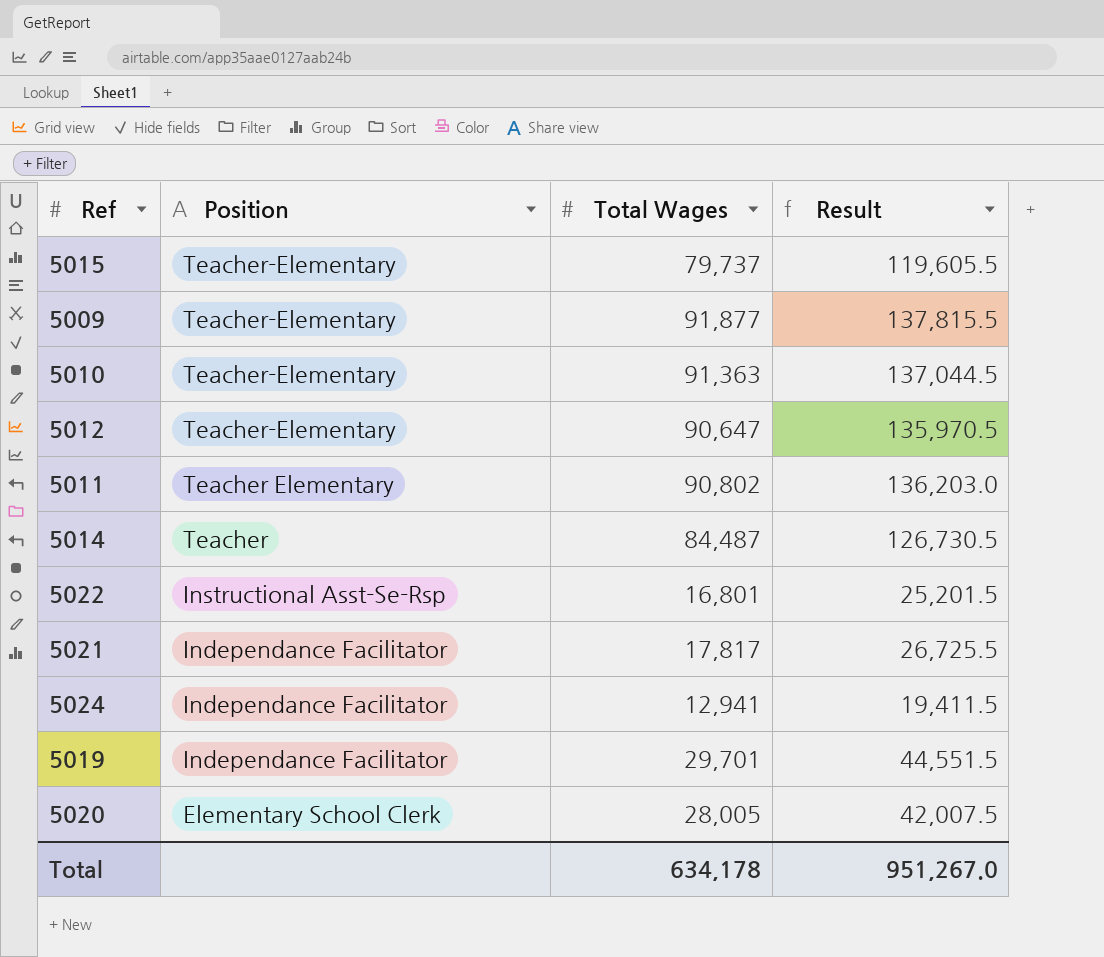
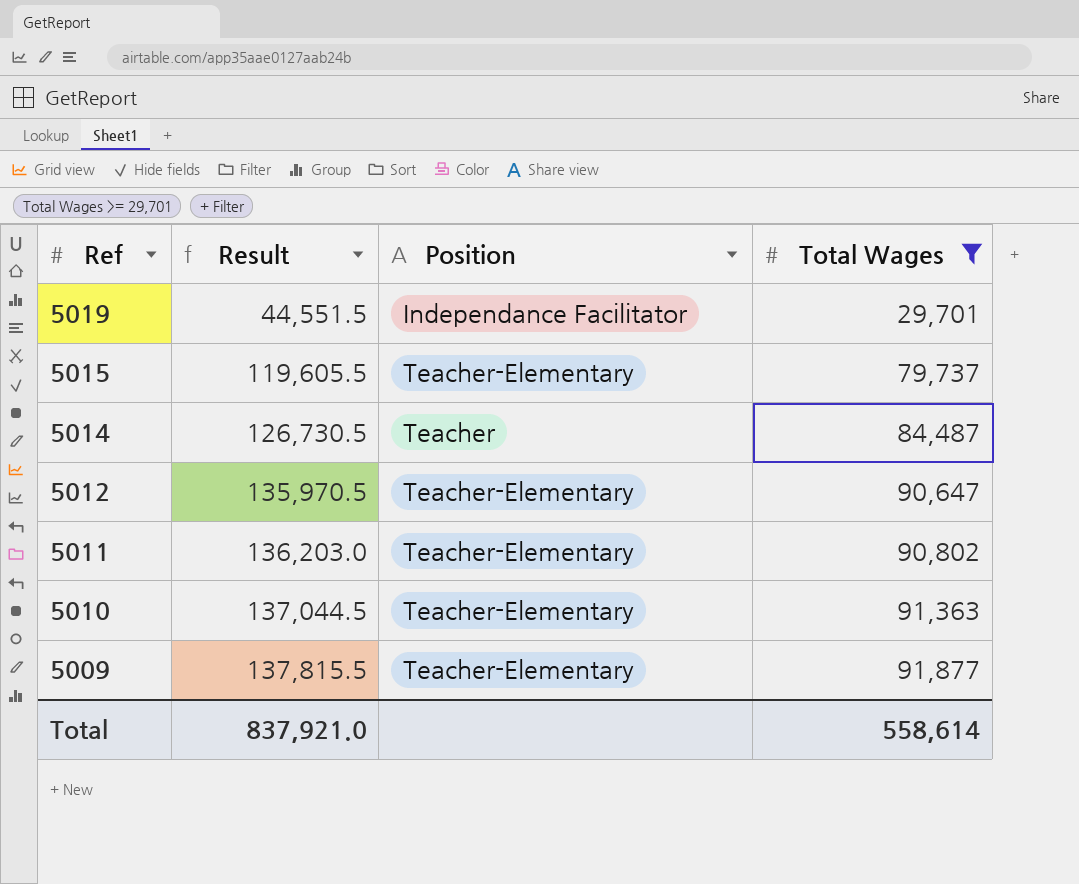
filter: none -> Total Wages >= 29,701
row order: Position descending -> Ref descending
column Result | position: 4 -> 2
5011 | Position: Teacher Elementary -> Teacher-Elementary
Total | Result: 951,267.0 -> 837,921.0
Total | Total Wages: 634,178 -> 558,614

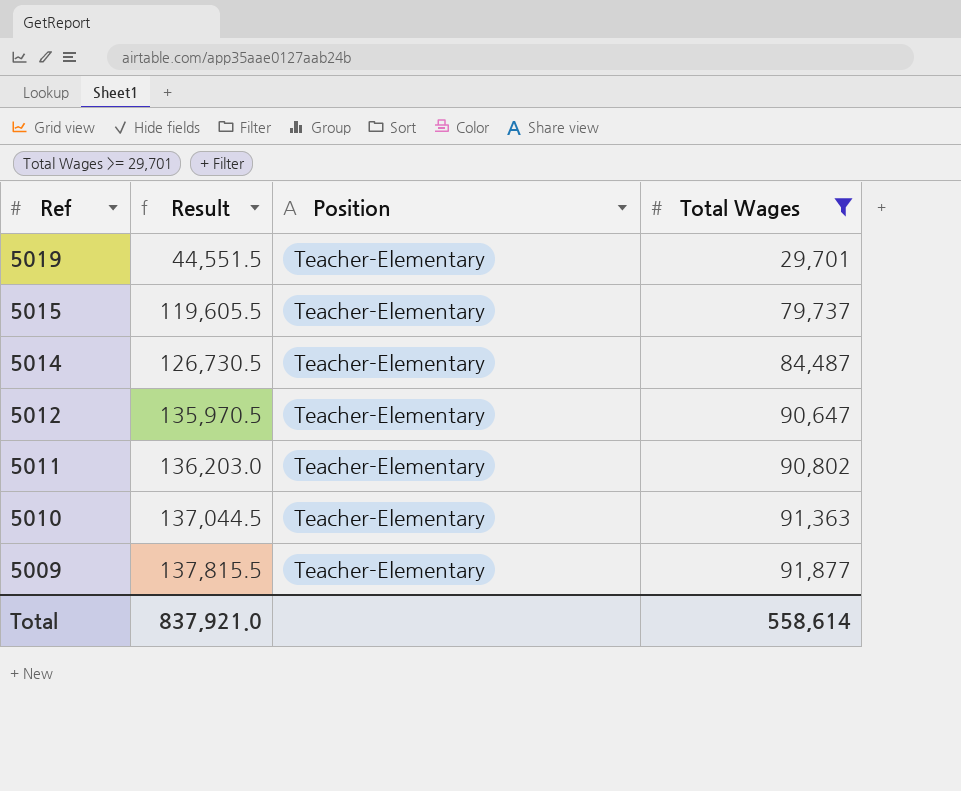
5019 | Position: Independance Facilitator -> Teacher-Elementary
5014 | Position: Teacher -> Teacher-Elementary

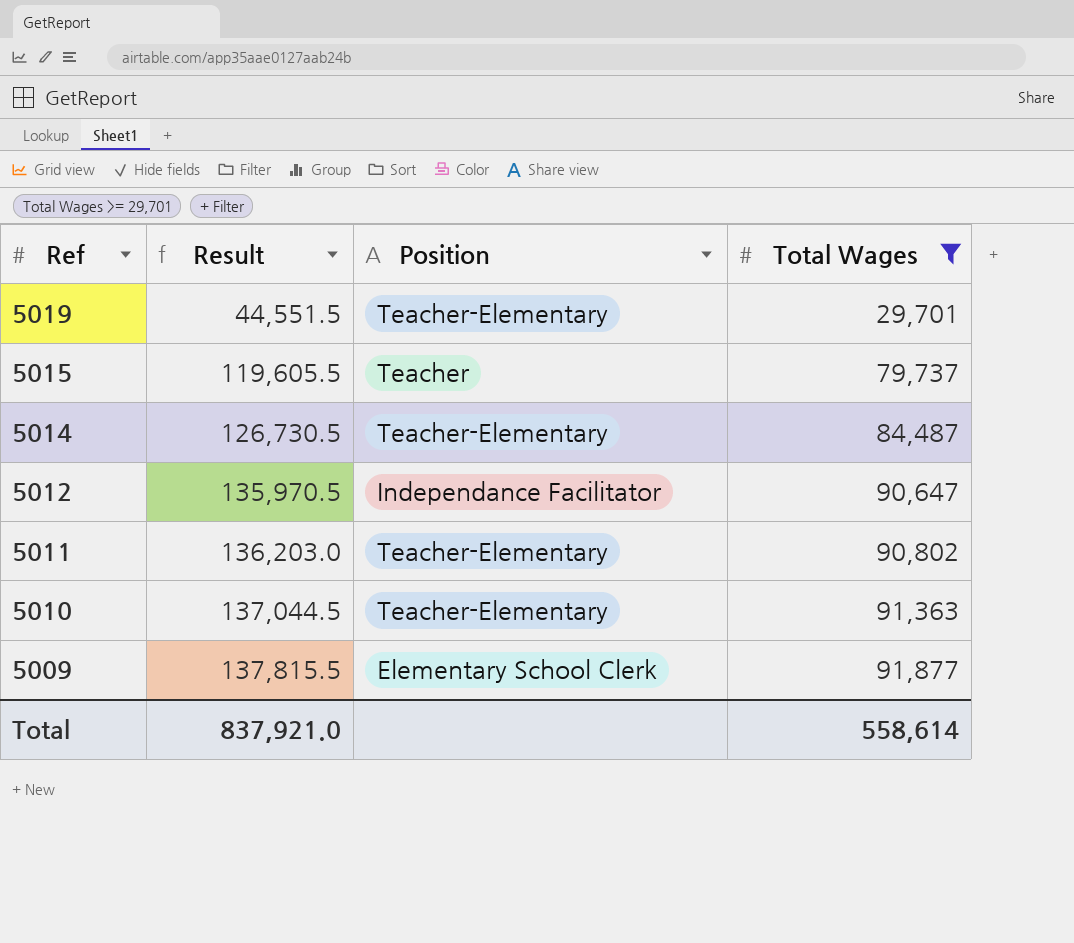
5015 | Position: Teacher-Elementary -> Teacher
5012 | Position: Teacher-Elementary -> Independance Facilitator
5009 | Position: Teacher-Elementary -> Elementary School Clerk

